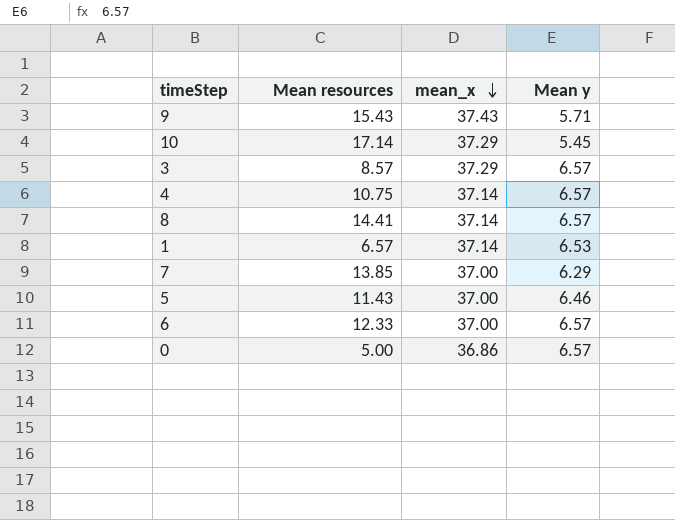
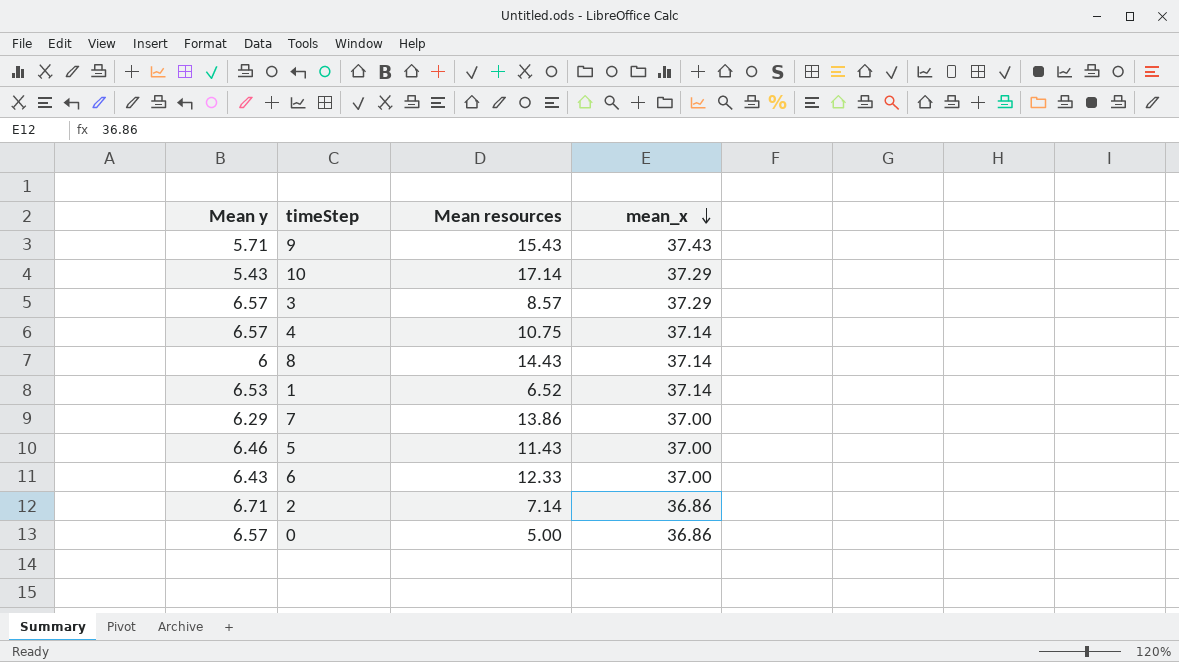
column Mean y | position: 4 -> 1
10 | Mean y: 5.45 -> 5.43
8 | Mean y: 6.57 -> 6
8 | Mean resources: 14.41 -> 14.43
1 | Mean resources: 6.57 -> 6.52
7 | Mean resources: 13.85 -> 13.86
6 | Mean y: 6.57 -> 6.43
row 2: none -> 6.71 | 7.14 | 36.86

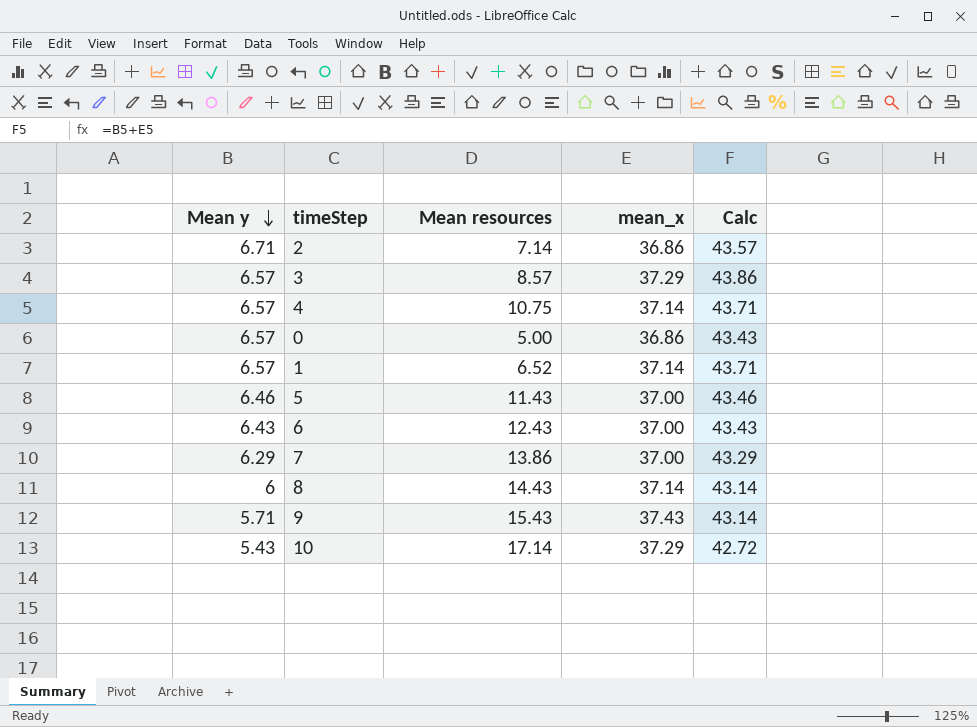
row order: mean_x descending -> Mean y descending
column Calc | formula: none -> [Mean y] + [mean_x]
1 | Mean y: 6.53 -> 6.57
6 | Mean resources: 12.33 -> 12.43

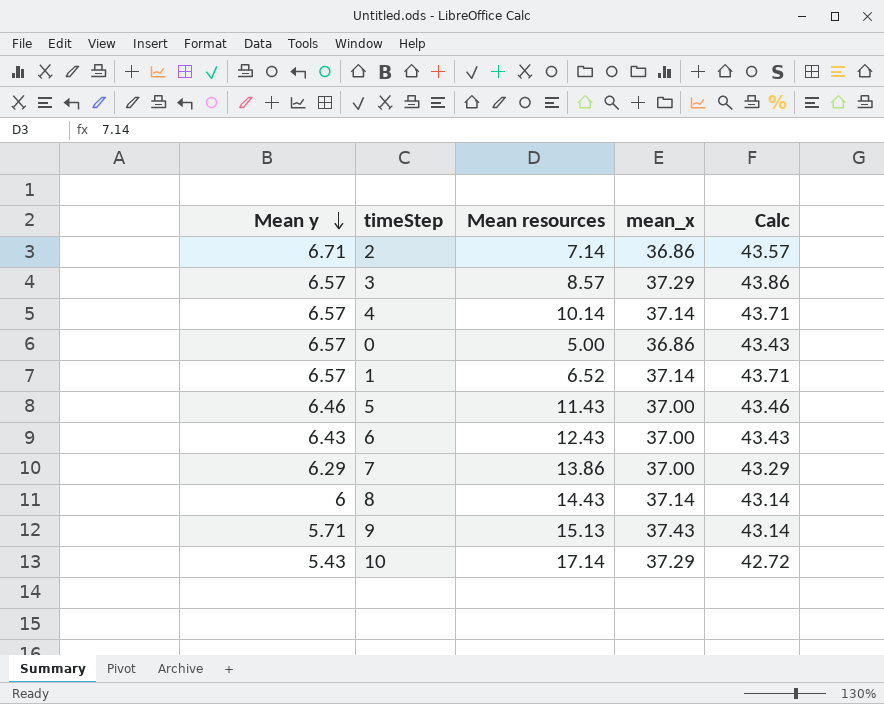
4 | Mean resources: 10.75 -> 10.14
9 | Mean resources: 15.43 -> 15.13

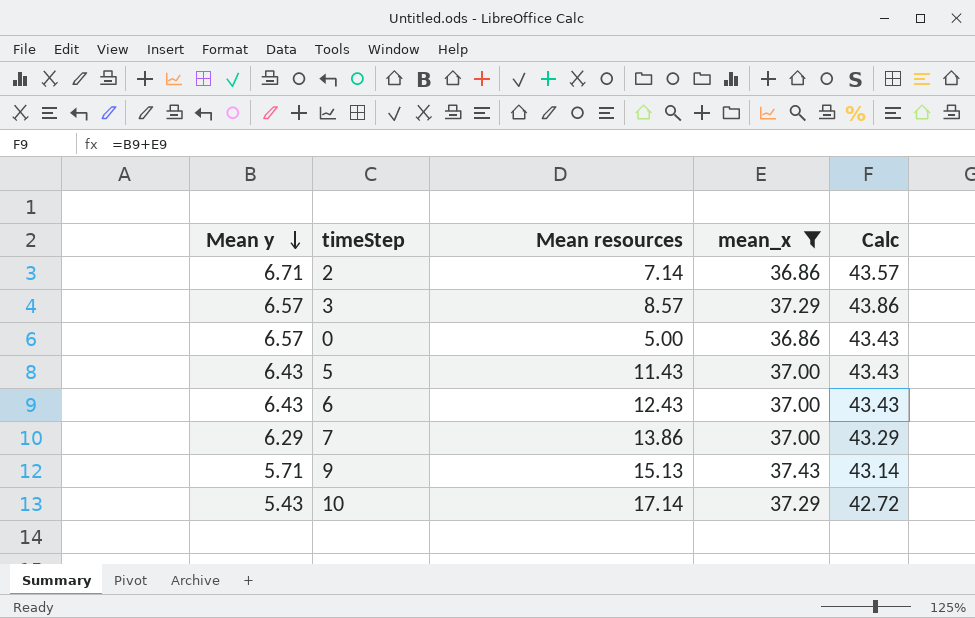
filter: none -> mean_x != 37.14
5 | Mean y: 6.46 -> 6.43
5 | Calc: 43.46 -> 43.43

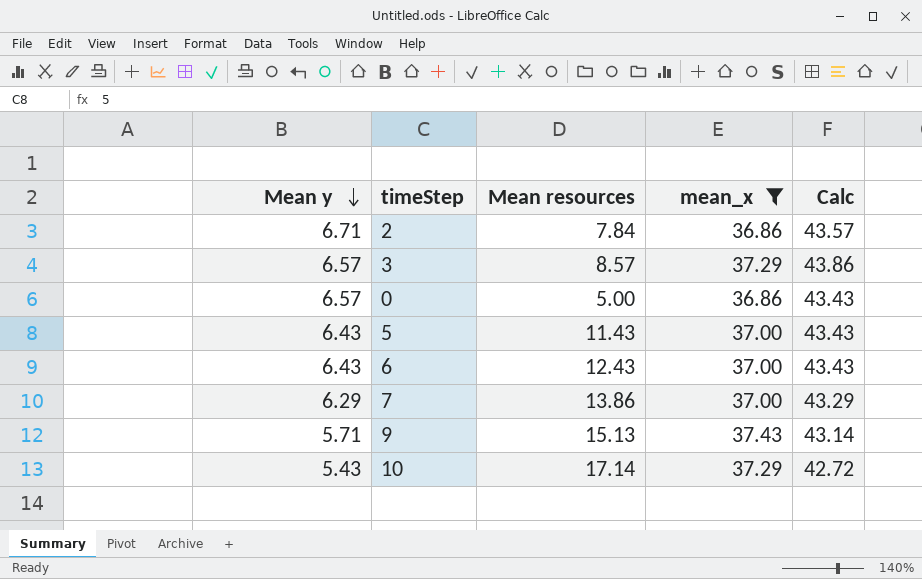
2 | Mean resources: 7.14 -> 7.84

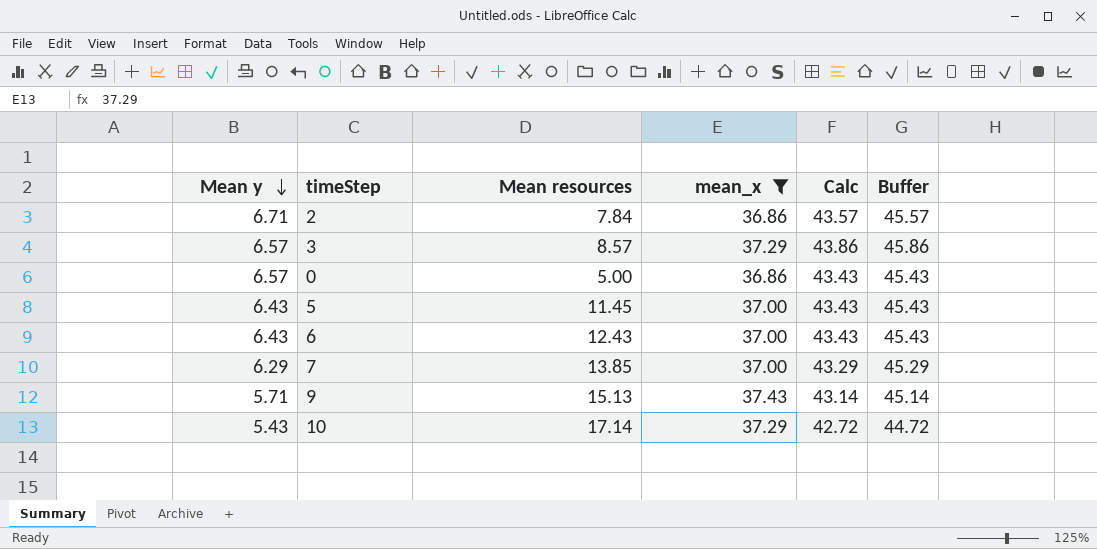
column Buffer | formula: none -> [Calc] + 2
5 | Mean resources: 11.43 -> 11.45
7 | Mean resources: 13.86 -> 13.85

